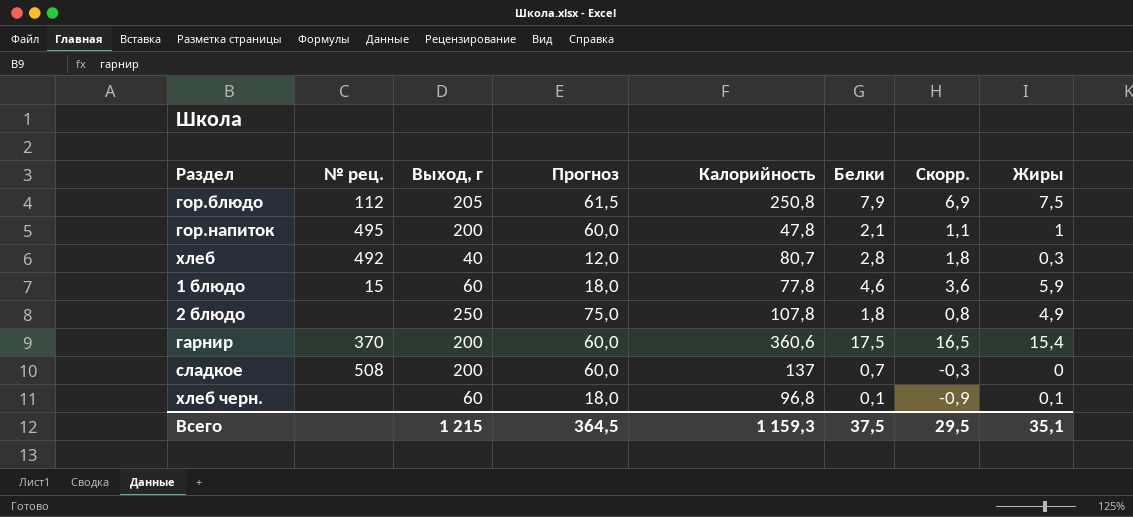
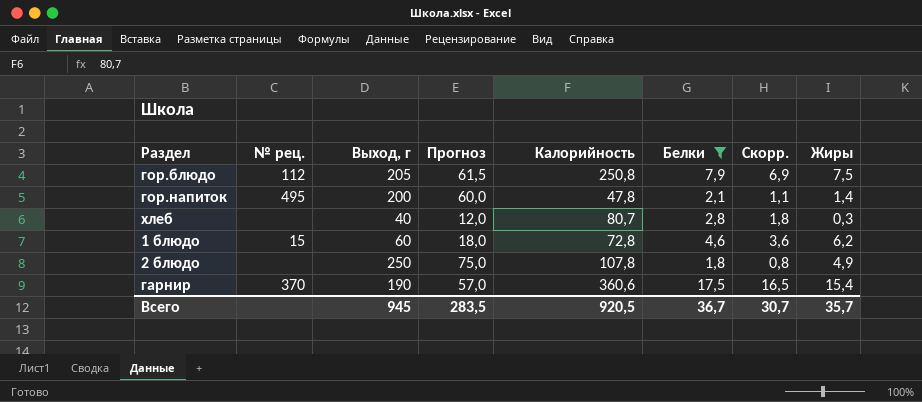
filter: none -> Белки >= 1,8
гор.напиток | Жиры: 1 -> 1,4
хлеб | № рец.: 492 -> none
1 блюдо | Калорийность: 77,8 -> 72,8
1 блюдо | Жиры: 5,9 -> 6,2
гарнир | Выход, г: 200 -> 190
гарнир | Прогноз: 60,0 -> 57,0
Всего | Выход, г: 1 215 -> 945
Всего | Прогноз: 364,5 -> 283,5
Всего | Калорийность: 1 159,3 -> 920,5
Всего | Белки: 37,5 -> 36,7
Всего | Скорр.: 29,5 -> 30,7
Всего | Жиры: 35,1 -> 35,7

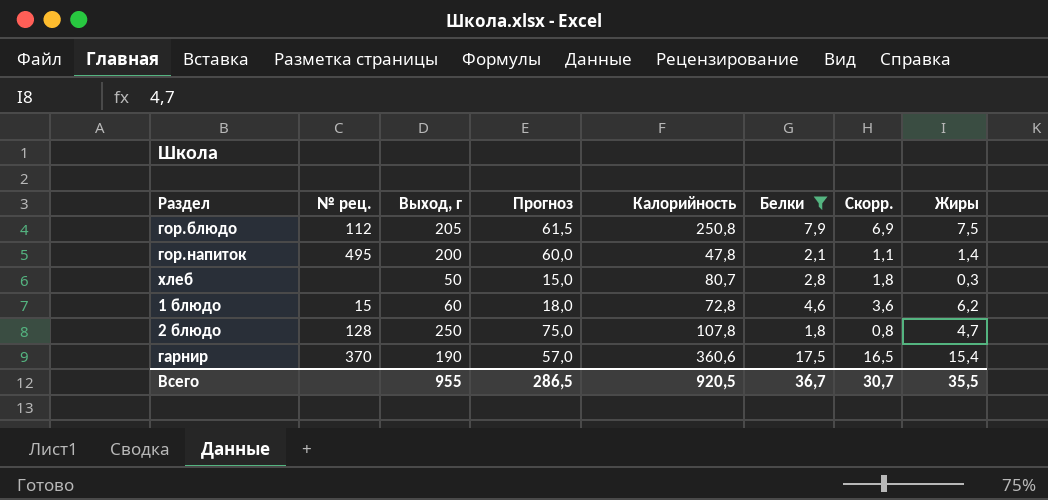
хлеб | Выход, г: 40 -> 50
хлеб | Прогноз: 12,0 -> 15,0
2 блюдо | № рец.: none -> 128
2 блюдо | Жиры: 4,9 -> 4,7
Всего | Выход, г: 945 -> 955
Всего | Прогноз: 283,5 -> 286,5
Всего | Жиры: 35,7 -> 35,5

